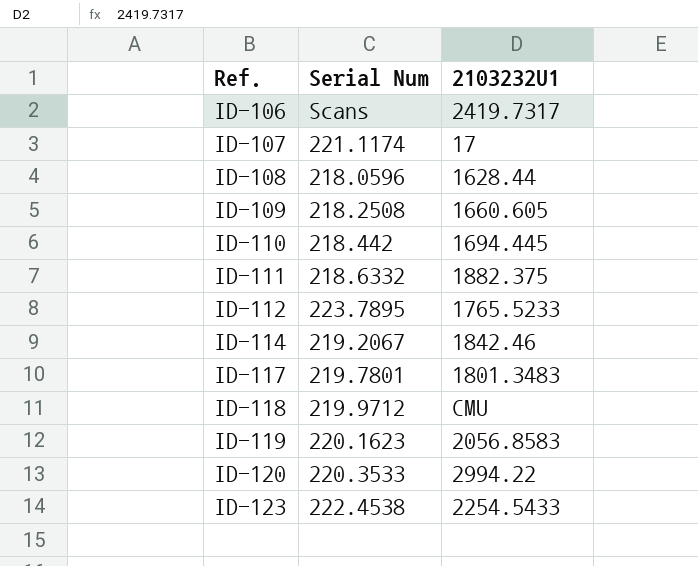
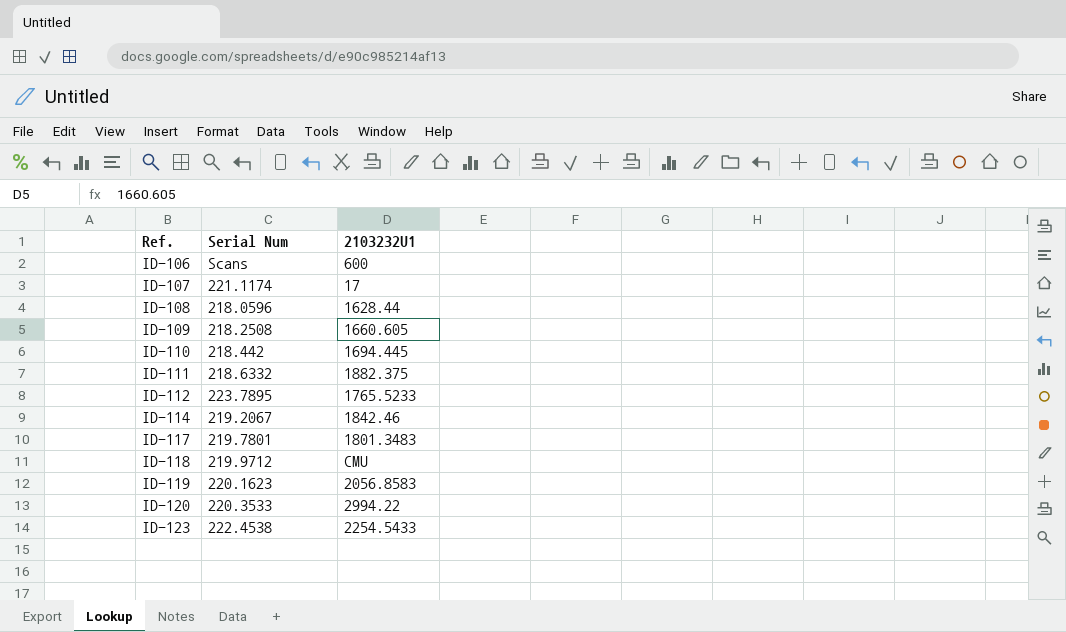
ID-106 | 2103232U1: 2419.7317 -> 600

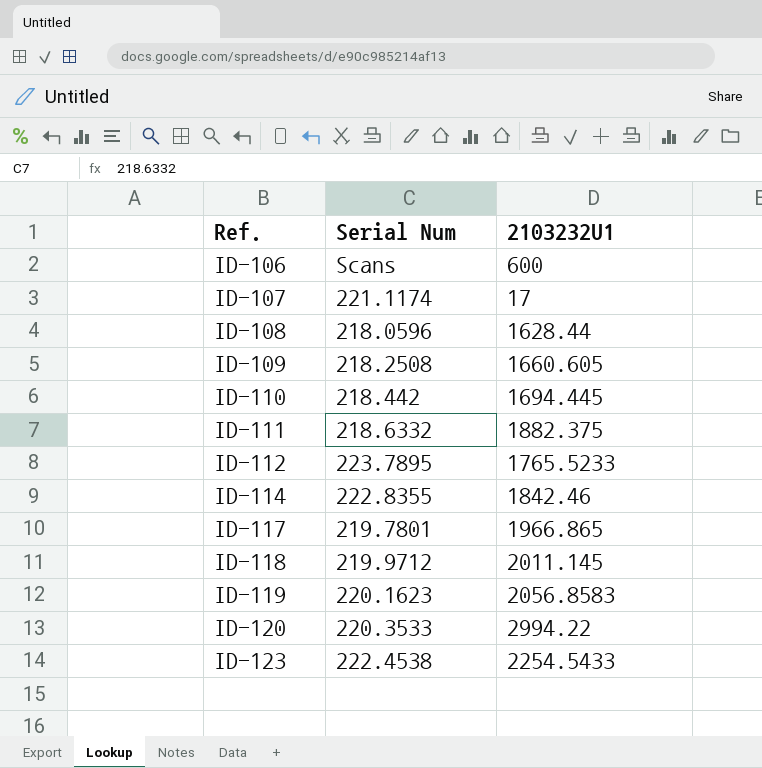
ID-114 | Serial Num: 219.2067 -> 222.8355
ID-117 | 2103232U1: 1801.3483 -> 1966.865
ID-118 | 2103232U1: CMU -> 2011.145

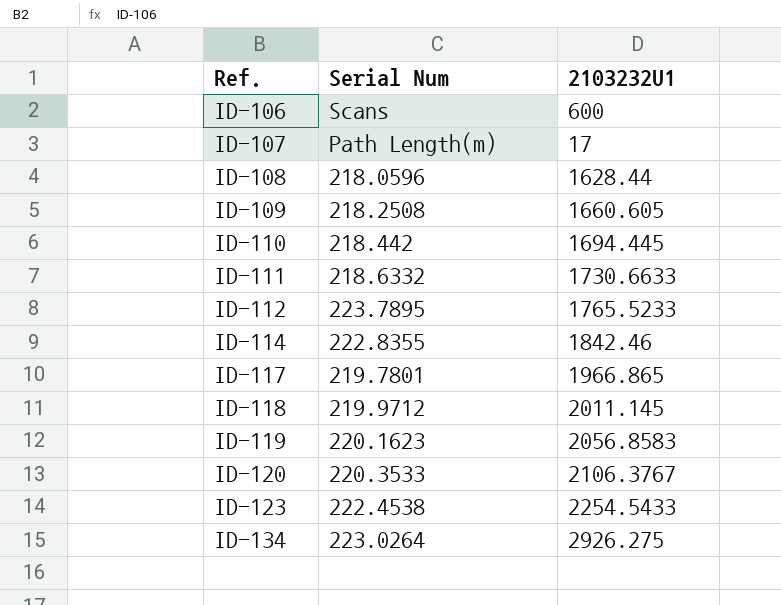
ID-107 | Serial Num: 221.1174 -> Path Length(m)
ID-111 | 2103232U1: 1882.375 -> 1730.6633
ID-120 | 2103232U1: 2994.22 -> 2106.3767
row ID-134: none -> 223.0264 | 2926.275

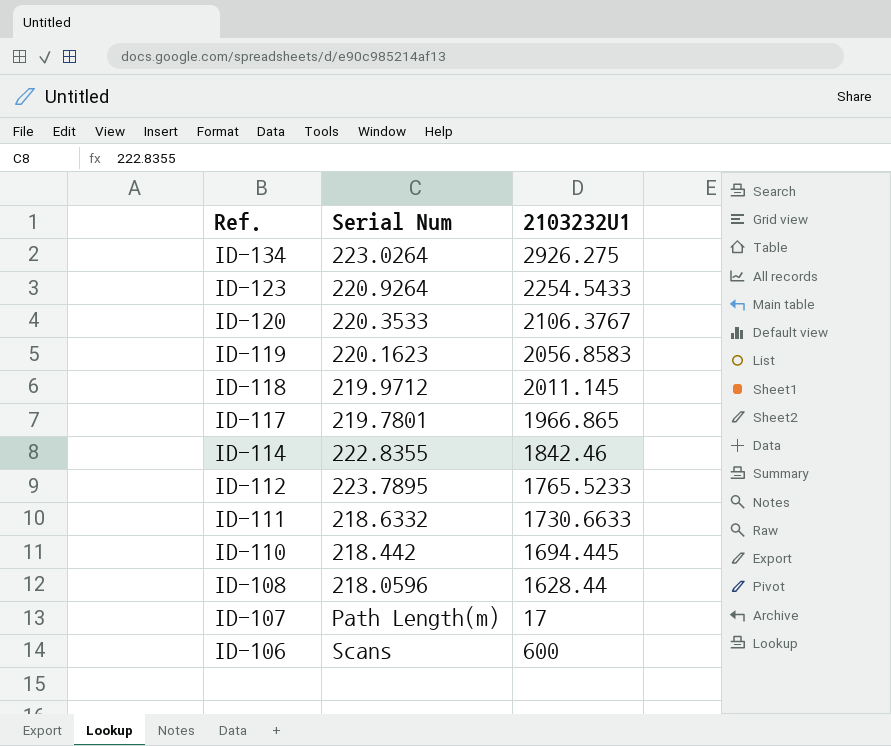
row order: Ref. ascending -> Ref. descending
row ID-109: 218.2508 | 1660.605 -> none
ID-123 | Serial Num: 222.4538 -> 220.9264

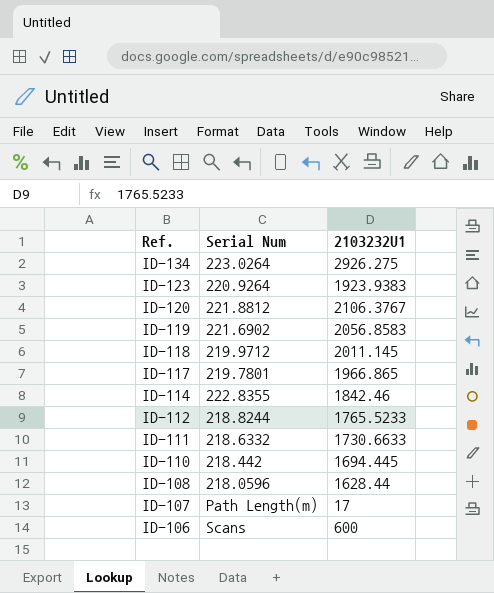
ID-123 | 2103232U1: 2254.5433 -> 1923.9383
ID-120 | Serial Num: 220.3533 -> 221.8812
ID-119 | Serial Num: 220.1623 -> 221.6902
ID-112 | Serial Num: 223.7895 -> 218.8244

